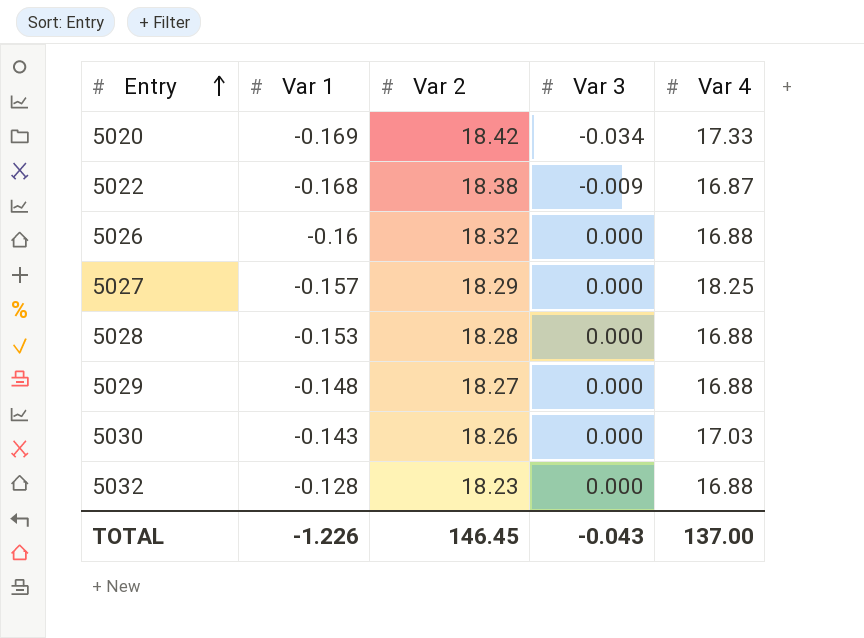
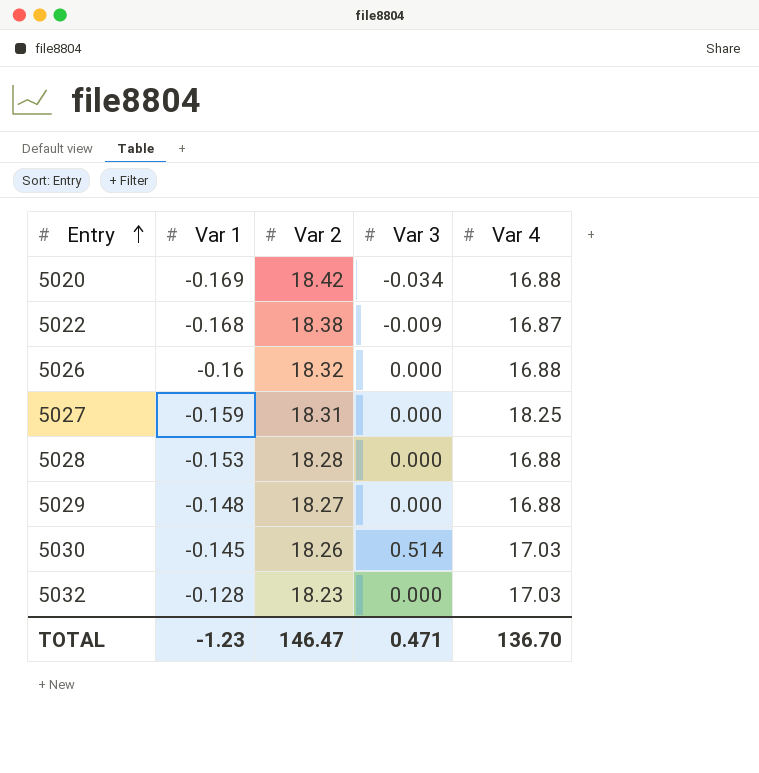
5020 | Var 4: 17.33 -> 16.88
5027 | Var 1: -0.157 -> -0.159
5027 | Var 2: 18.29 -> 18.31
5030 | Var 1: -0.143 -> -0.145
5030 | Var 3: 0.000 -> 0.514
5032 | Var 4: 16.88 -> 17.03
TOTAL | Var 1: -1.226 -> -1.23
TOTAL | Var 2: 146.45 -> 146.47
TOTAL | Var 3: -0.043 -> 0.471
TOTAL | Var 4: 137.00 -> 136.70

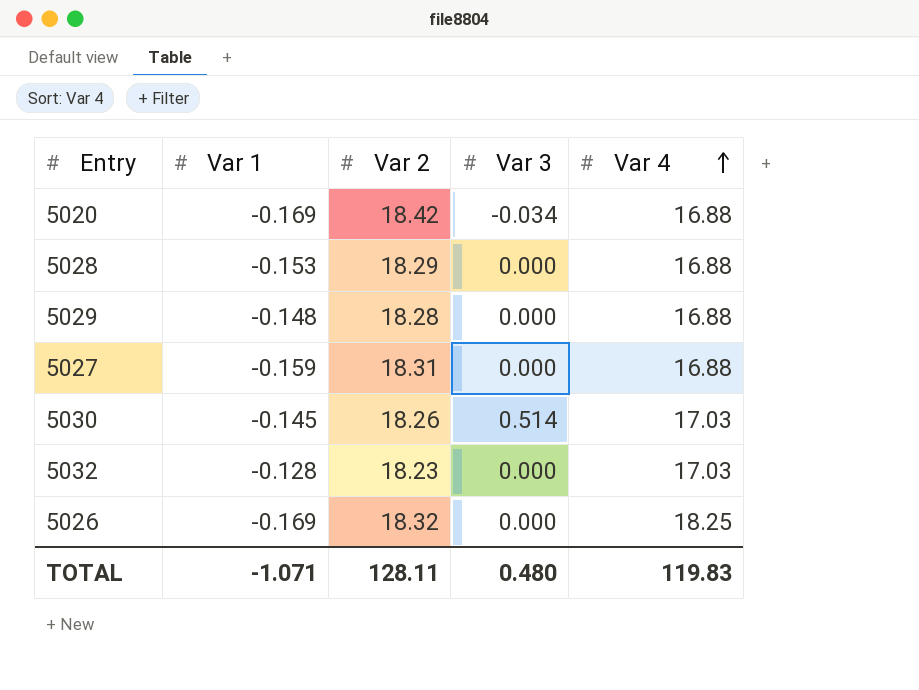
row order: Entry ascending -> Var 4 ascending
row 5022: -0.168 | 18.38 | -0.009 | 16.87 -> none
5028 | Var 2: 18.28 -> 18.29
5029 | Var 2: 18.27 -> 18.28
5027 | Var 4: 18.25 -> 16.88
5026 | Var 1: -0.16 -> -0.169
5026 | Var 4: 16.88 -> 18.25
TOTAL | Var 1: -1.23 -> -1.071
TOTAL | Var 2: 146.47 -> 128.11
TOTAL | Var 3: 0.471 -> 0.480
TOTAL | Var 4: 136.70 -> 119.83

